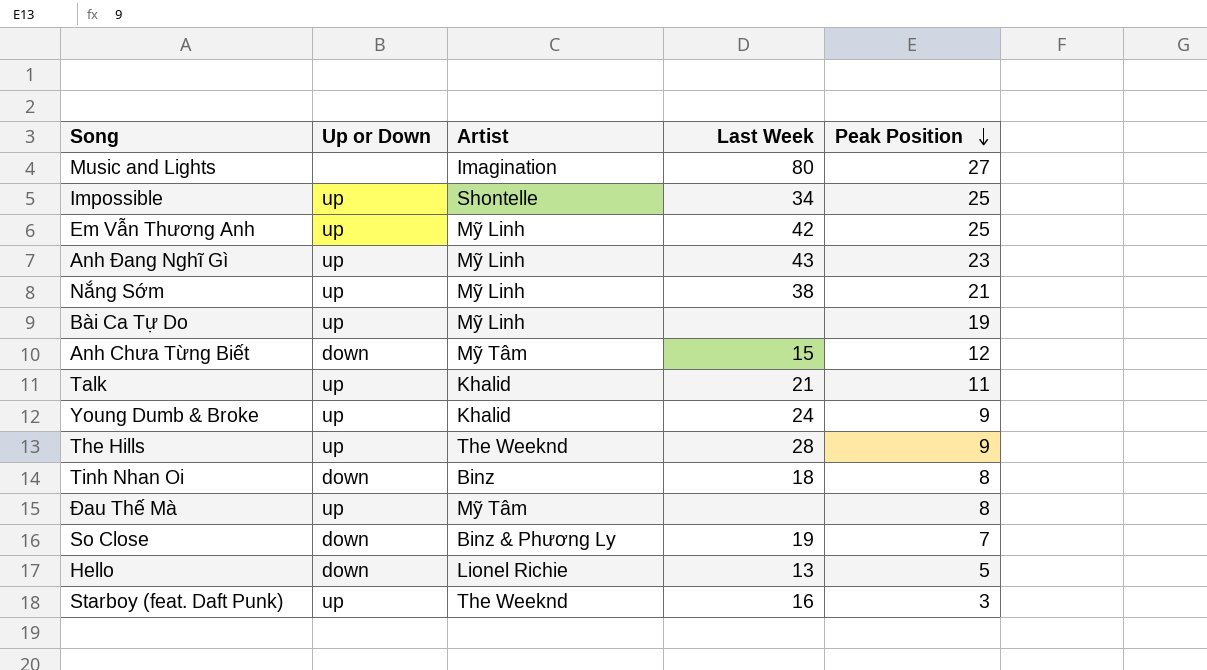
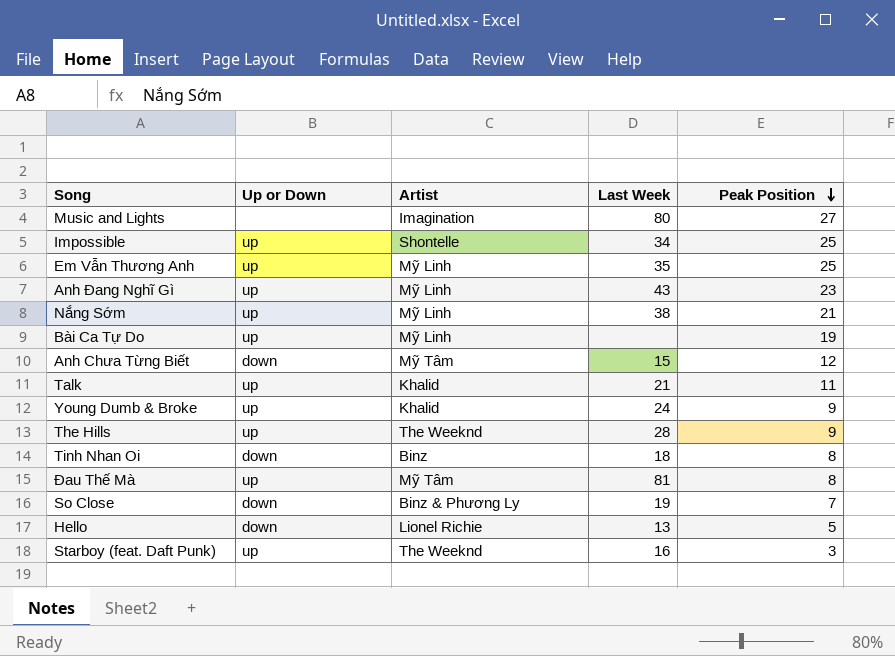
Em Vẫn Thương Anh | Last Week: 42 -> 35
Đau Thế Mà | Last Week: none -> 81

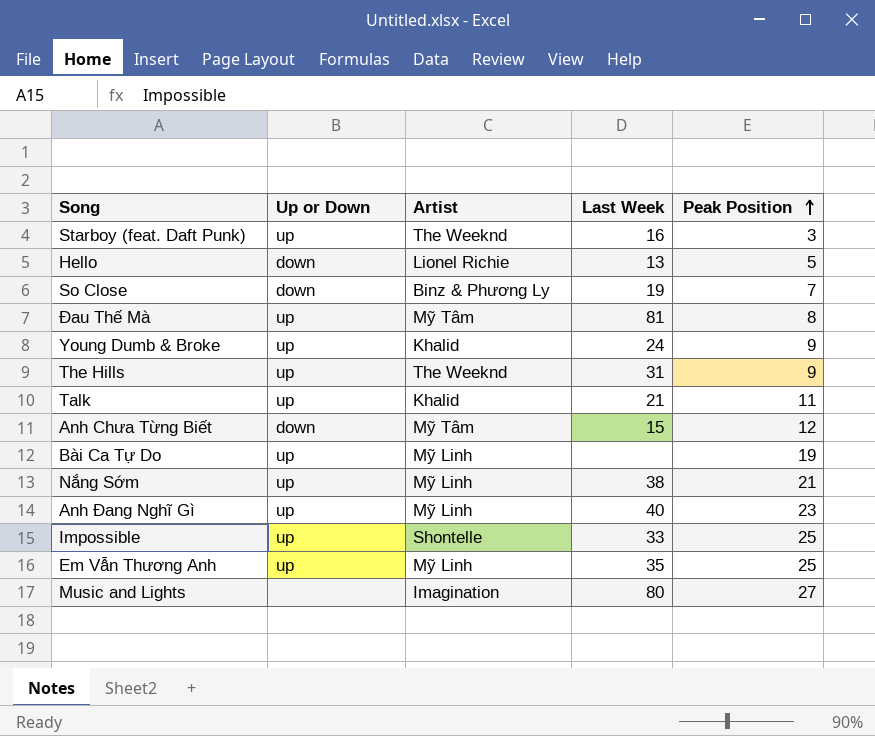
row order: Peak Position descending -> Peak Position ascending
row Tinh Nhan Oi: down | Binz | 18 | 8 -> none
The Hills | Last Week: 28 -> 31
Anh Đang Nghĩ Gì | Last Week: 43 -> 40
Impossible | Last Week: 34 -> 33

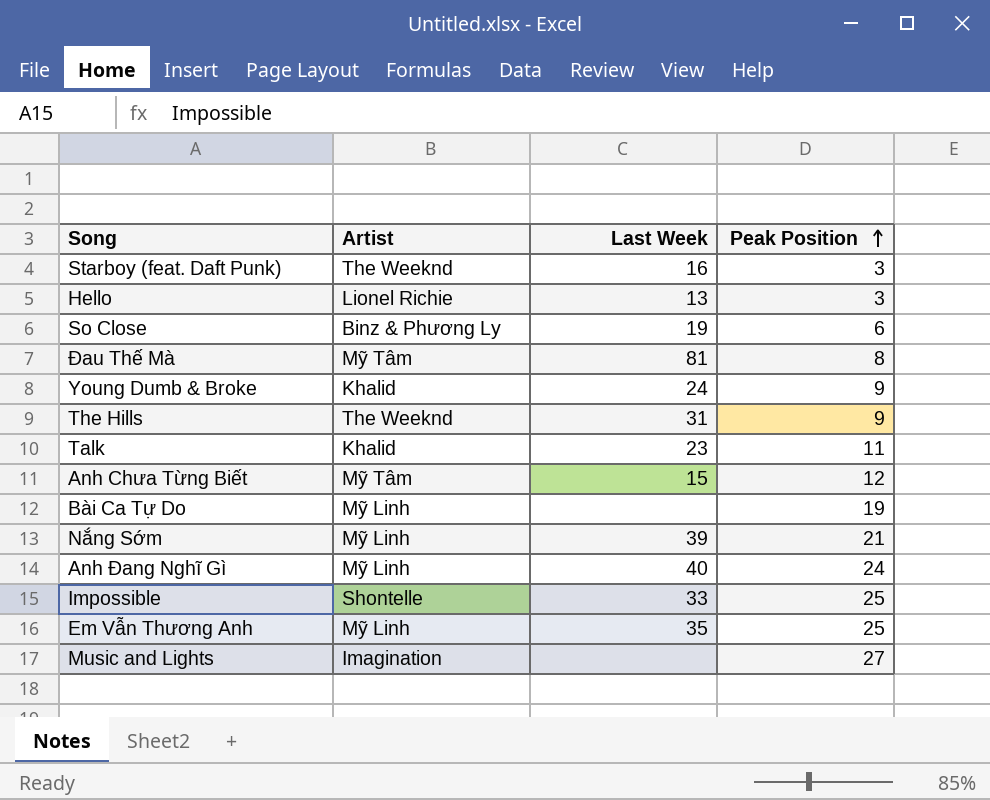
column Up or Down | position: 2 -> none
Hello | Peak Position: 5 -> 3
So Close | Peak Position: 7 -> 6
Talk | Last Week: 21 -> 23
Nắng Sớm | Last Week: 38 -> 39
Anh Đang Nghĩ Gì | Peak Position: 23 -> 24
Music and Lights | Last Week: 80 -> none

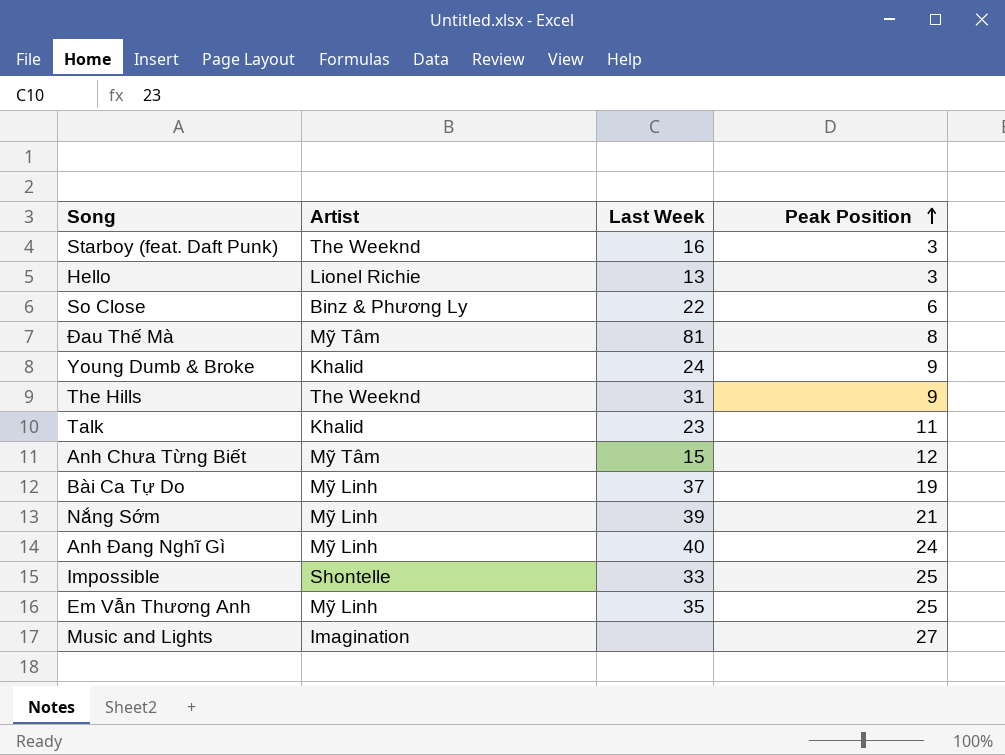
So Close | Last Week: 19 -> 22
Bài Ca Tự Do | Last Week: none -> 37

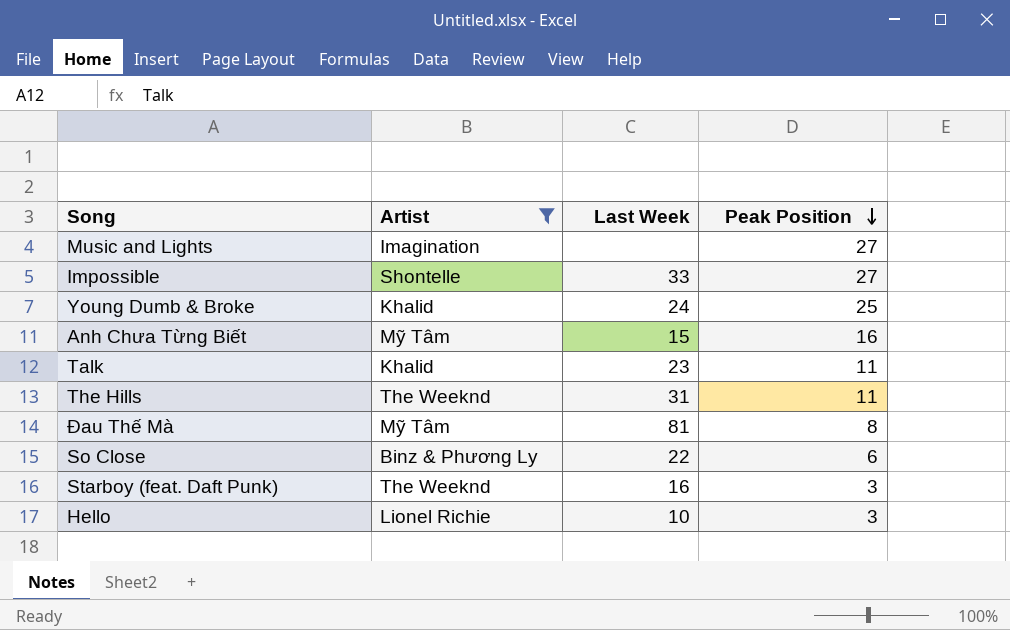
filter: none -> Artist != Mỹ Linh
row order: Peak Position ascending -> Peak Position descending
Impossible | Peak Position: 25 -> 27
Young Dumb & Broke | Peak Position: 9 -> 25
Anh Chưa Từng Biết | Peak Position: 12 -> 16
The Hills | Peak Position: 9 -> 11
Hello | Last Week: 13 -> 10

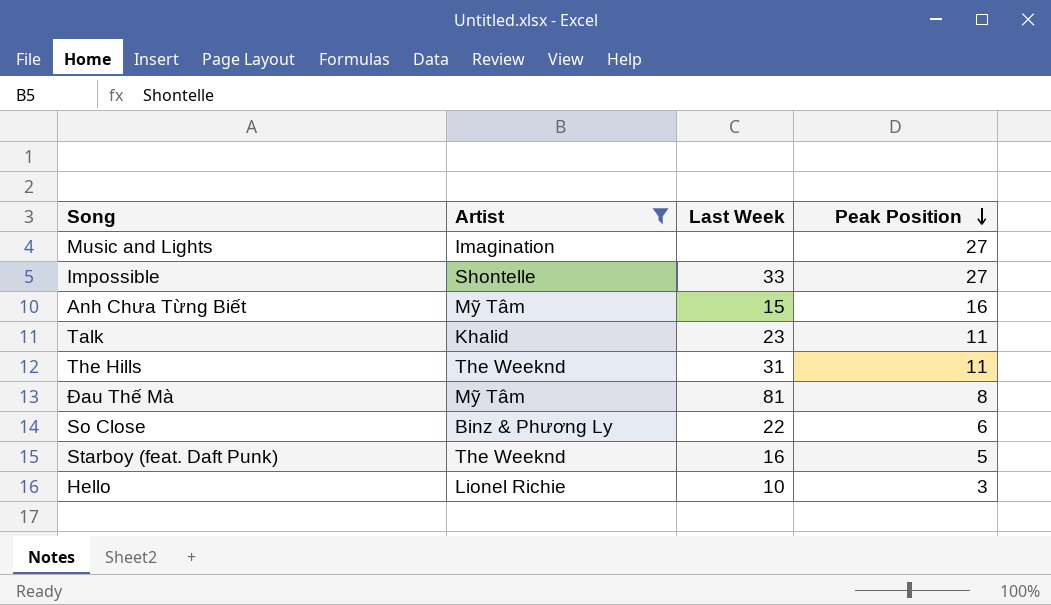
row Young Dumb & Broke: Khalid | 24 | 25 -> none
Starboy (feat. Daft Punk) | Peak Position: 3 -> 5

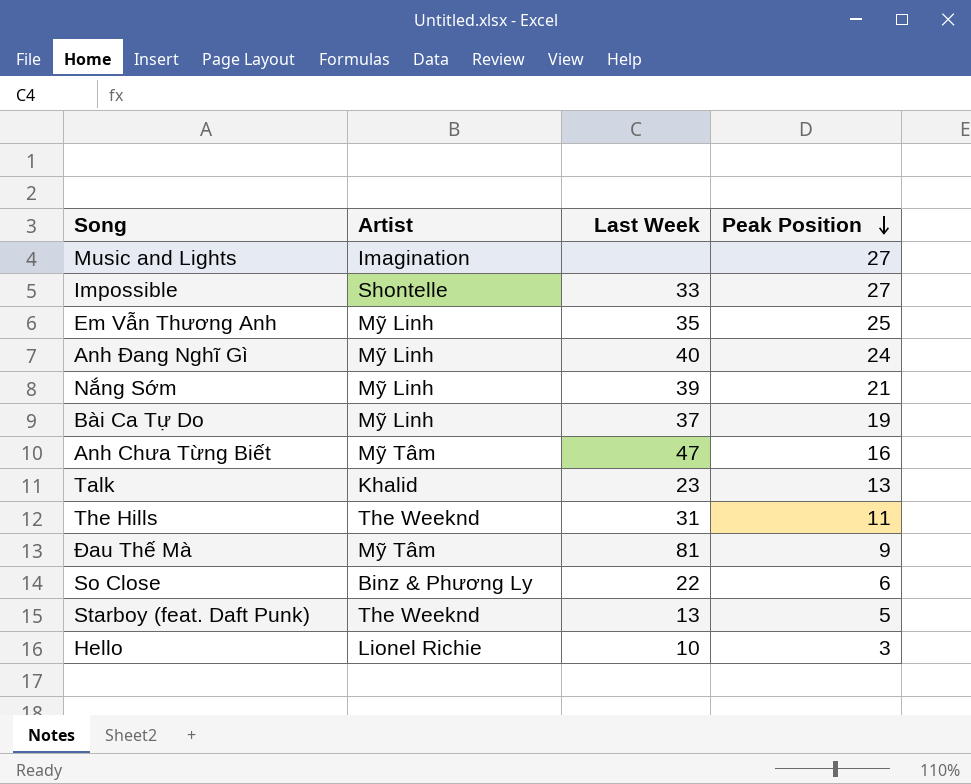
filter: Artist != Mỹ Linh -> none
Anh Chưa Từng Biết | Last Week: 15 -> 47
Talk | Peak Position: 11 -> 13
Đau Thế Mà | Peak Position: 8 -> 9
Starboy (feat. Daft Punk) | Last Week: 16 -> 13

